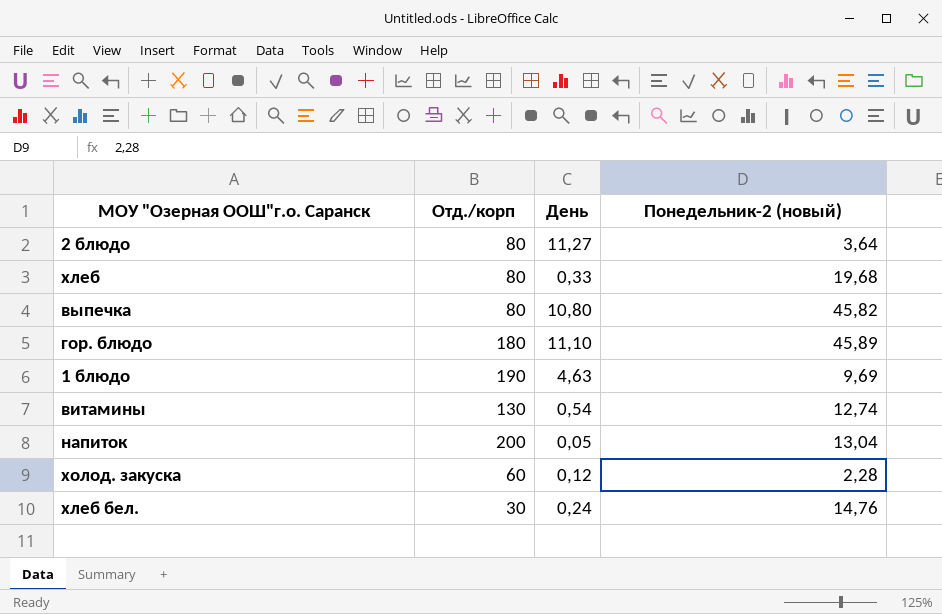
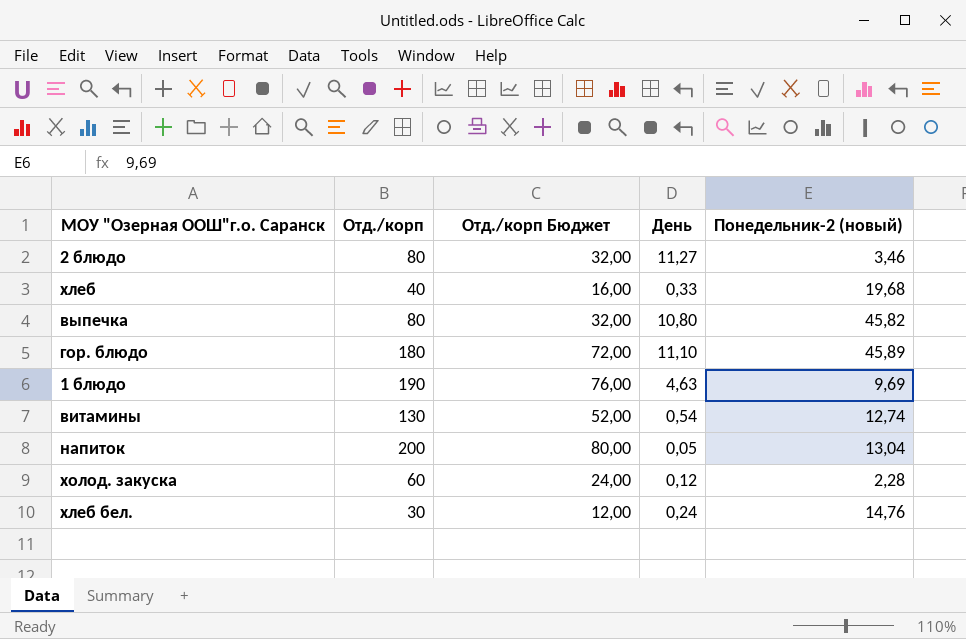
column Отд./корп Бюджет | formula: none -> [Отд./корп] * 0,4
2 блюдо | Понедельник-2 (новый): 3,64 -> 3,46
хлеб | Отд./корп: 80 -> 40

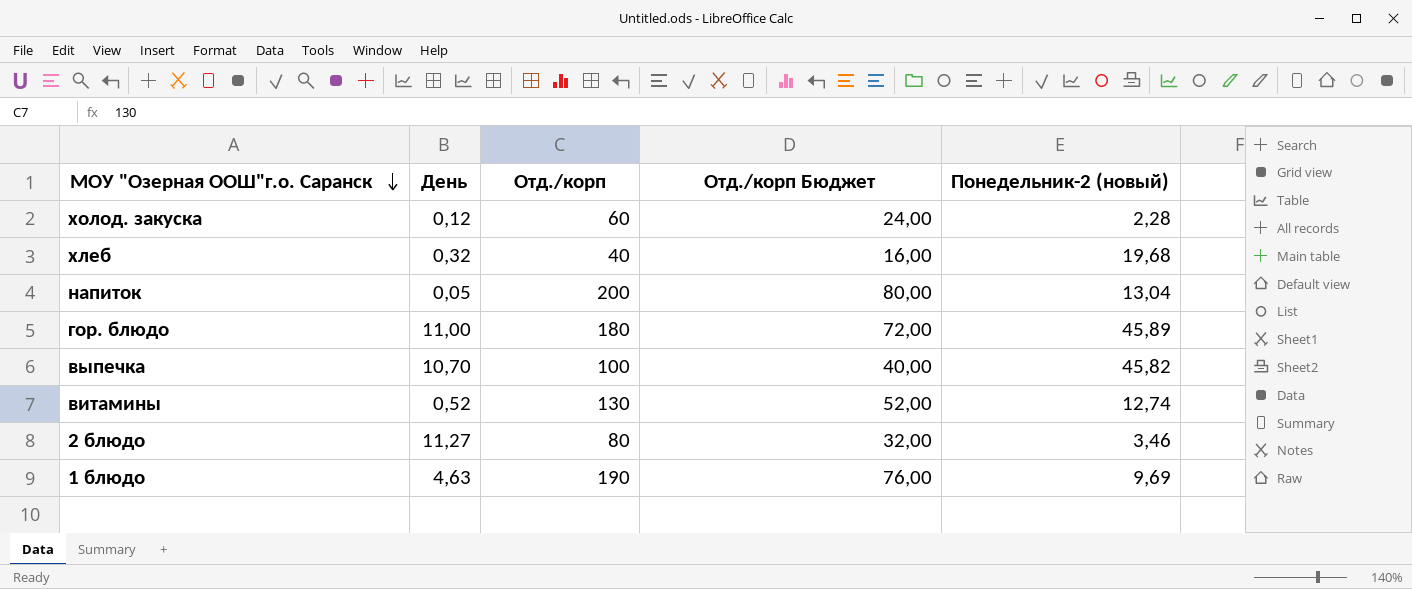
row order: none -> МОУ "Озерная ООШ"г.о. Саранск descending
column День | position: 4 -> 2
row хлеб бел.: 30 | 12,00 | 0,24 | 14,76 -> none
хлеб | День: 0,33 -> 0,32
гор. блюдо | День: 11,10 -> 11,00
выпечка | День: 10,80 -> 10,70
выпечка | Отд./корп: 80 -> 100
выпечка | Отд./корп Бюджет: 32,00 -> 40,00
витамины | День: 0,54 -> 0,52

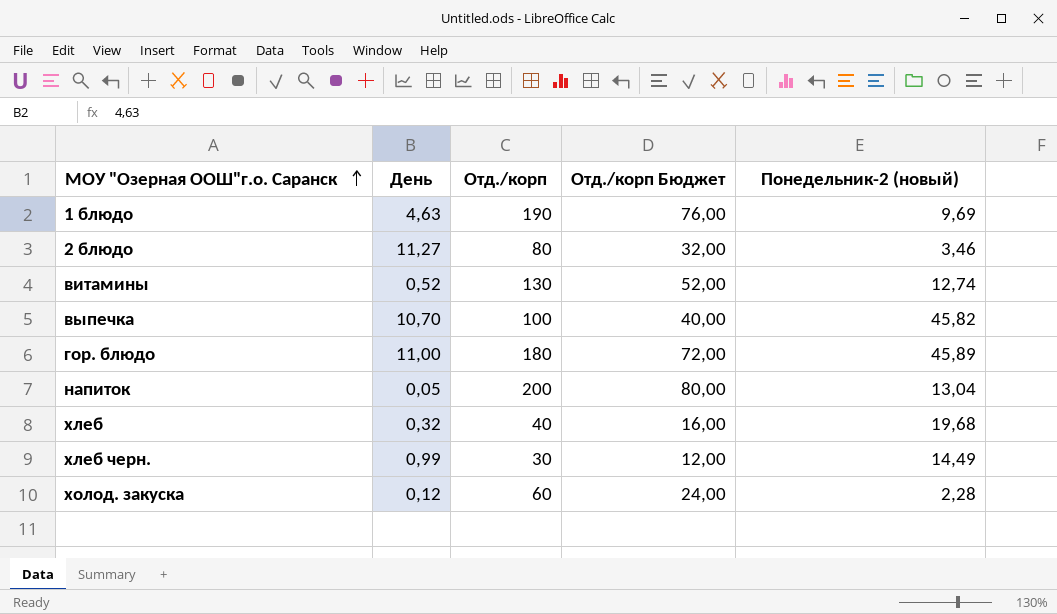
row order: МОУ "Озерная ООШ"г.о. Саранск descending -> МОУ "Озерная ООШ"г.о. Саранск ascending
row хлеб черн.: none -> 0,99 | 30 | 12,00 | 14,49

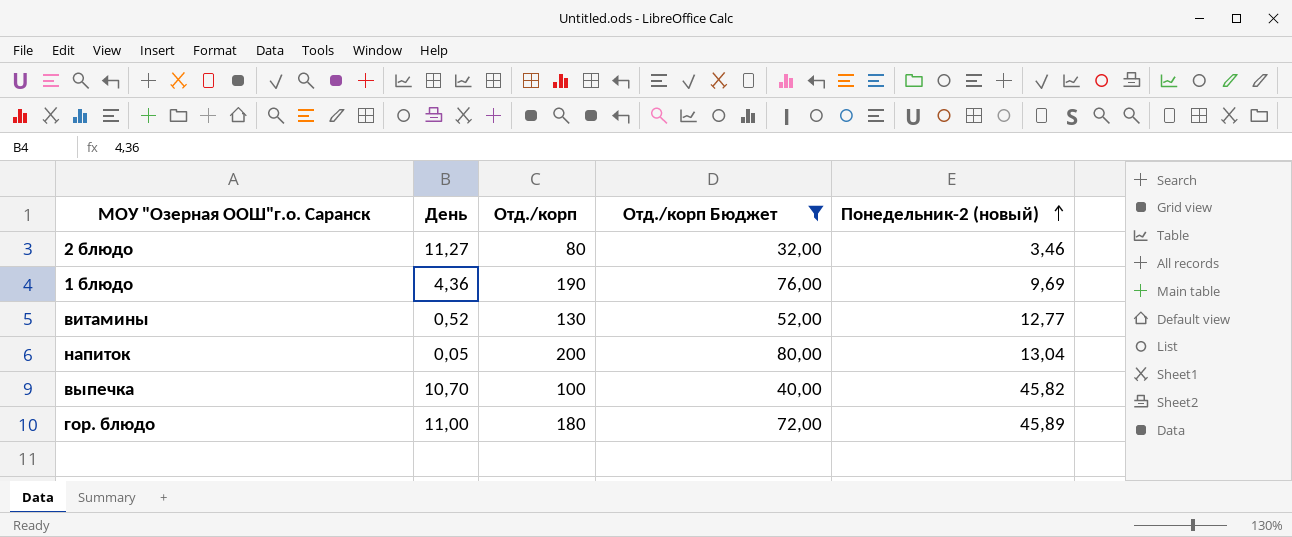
filter: none -> Отд./корп Бюджет >= 32,00
row order: МОУ "Озерная ООШ"г.о. Саранск ascending -> Понедельник-2 (новый) ascending
1 блюдо | День: 4,63 -> 4,36
витамины | Понедельник-2 (новый): 12,74 -> 12,77

